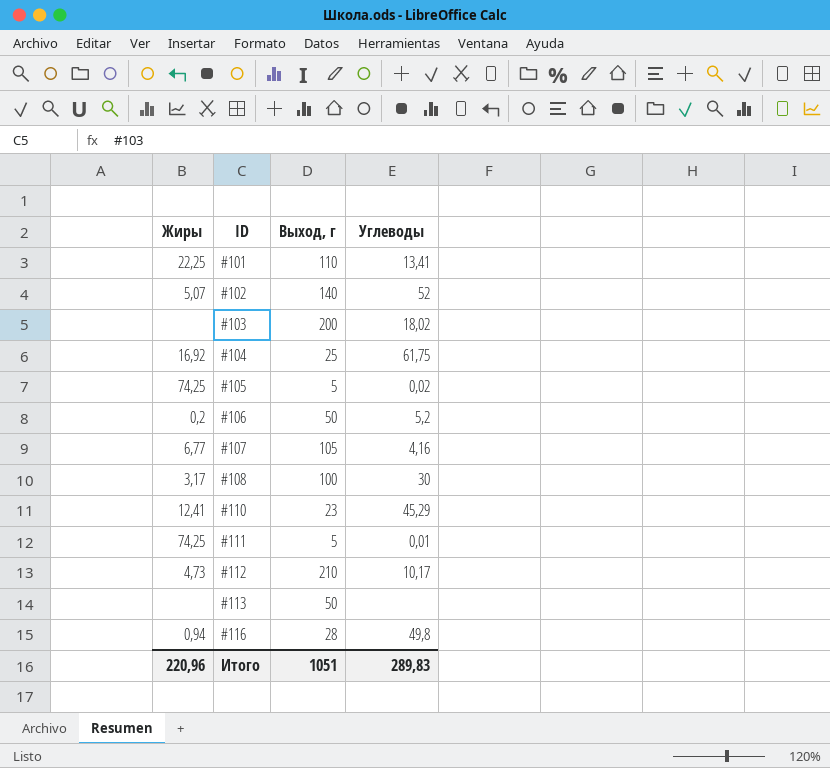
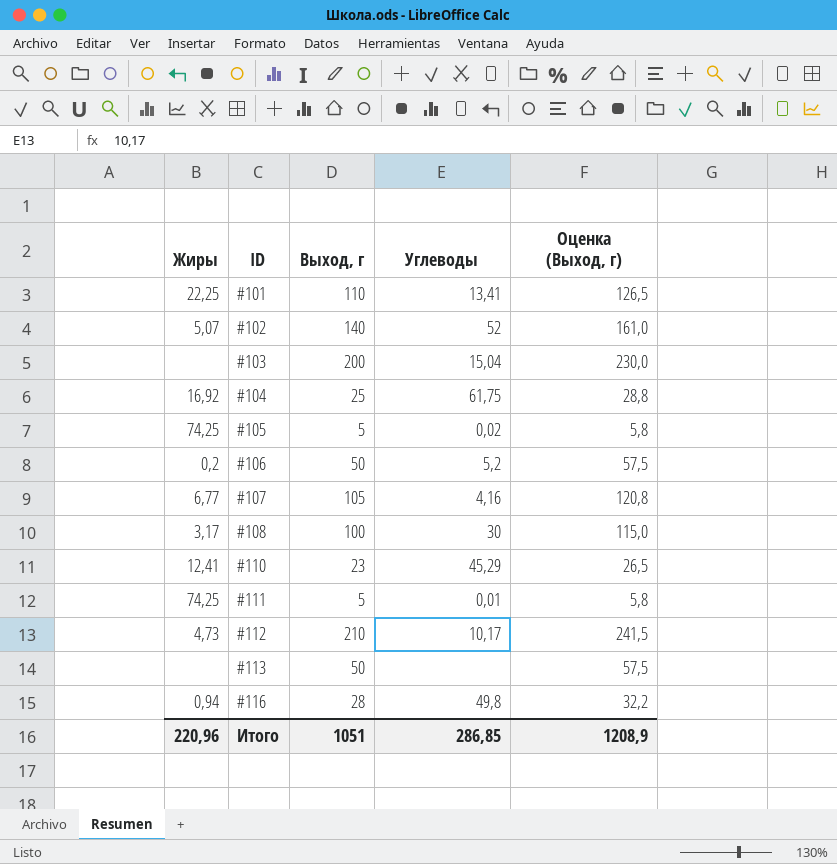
column Оценка (Выход, г) | formula: none -> [Выход, г] * 1,15
#103 | Углеводы: 18,02 -> 15,04
Итого | Углеводы: 289,83 -> 286,85

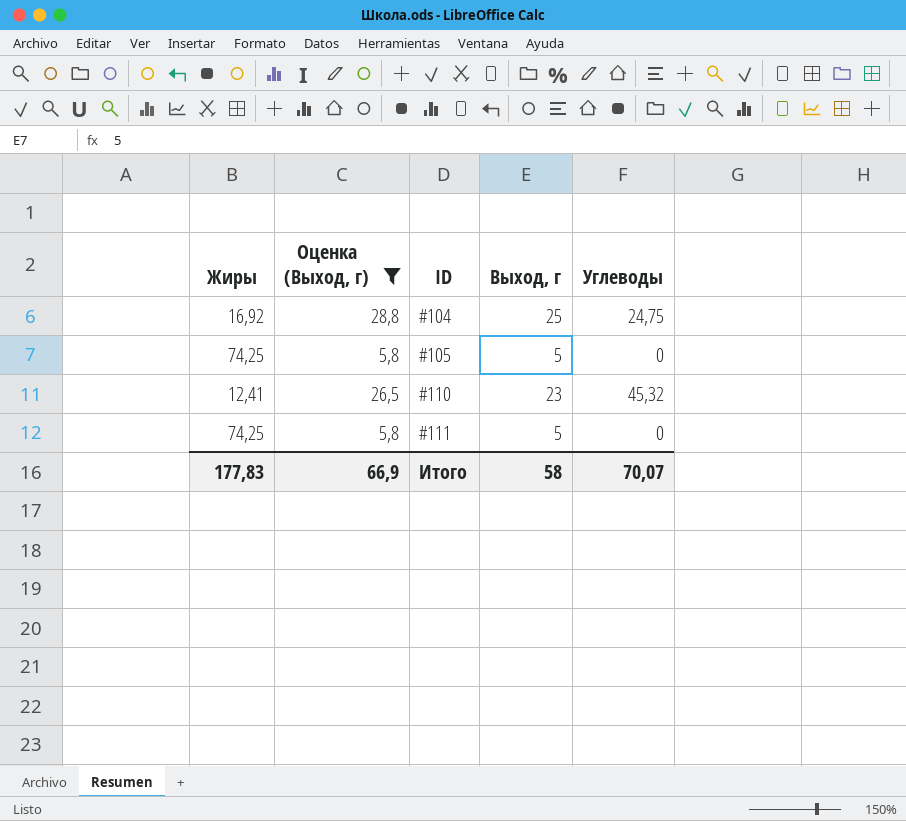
filter: none -> Оценка (Выход, г) <= 28,8
column Оценка (Выход, г) | position: 5 -> 2
#104 | Углеводы: 61,75 -> 24,75
#105 | Углеводы: 0,02 -> 0
#110 | Углеводы: 45,29 -> 45,32
#111 | Углеводы: 0,01 -> 0
Итого | Жиры: 220,96 -> 177,83
Итого | Оценка (Выход, г): 1208,9 -> 66,9
Итого | Выход, г: 1051 -> 58
Итого | Углеводы: 286,85 -> 70,07

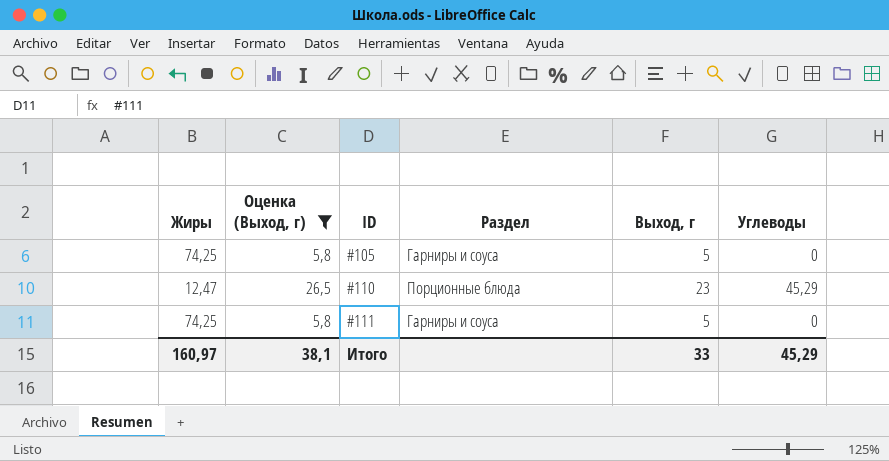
column Раздел | position: none -> 4
row #104: 16,92 | 28,8 | 25 | 24,75 -> none
#110 | Жиры: 12,41 -> 12,47
#110 | Углеводы: 45,32 -> 45,29
Итого | Жиры: 177,83 -> 160,97
Итого | Оценка (Выход, г): 66,9 -> 38,1
Итого | Выход, г: 58 -> 33
Итого | Углеводы: 70,07 -> 45,29

